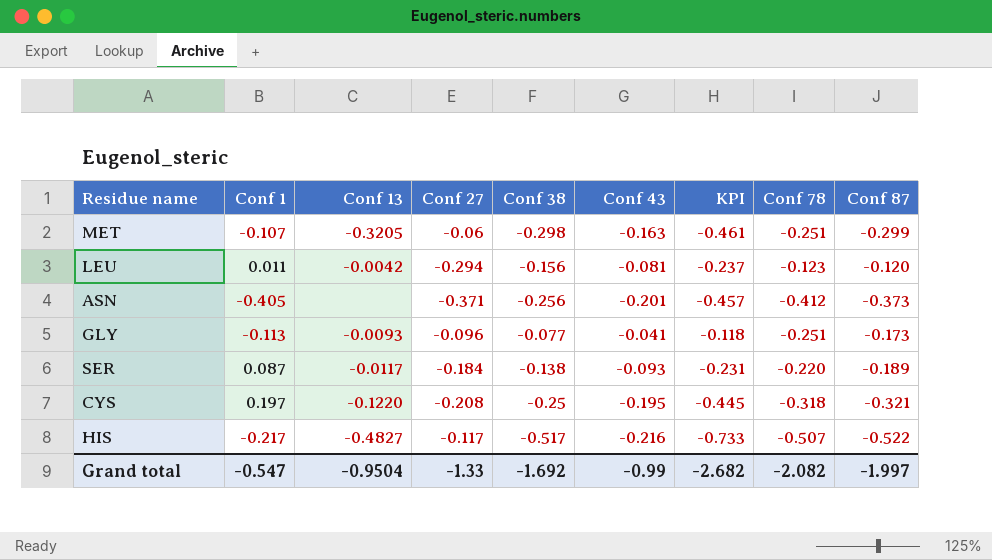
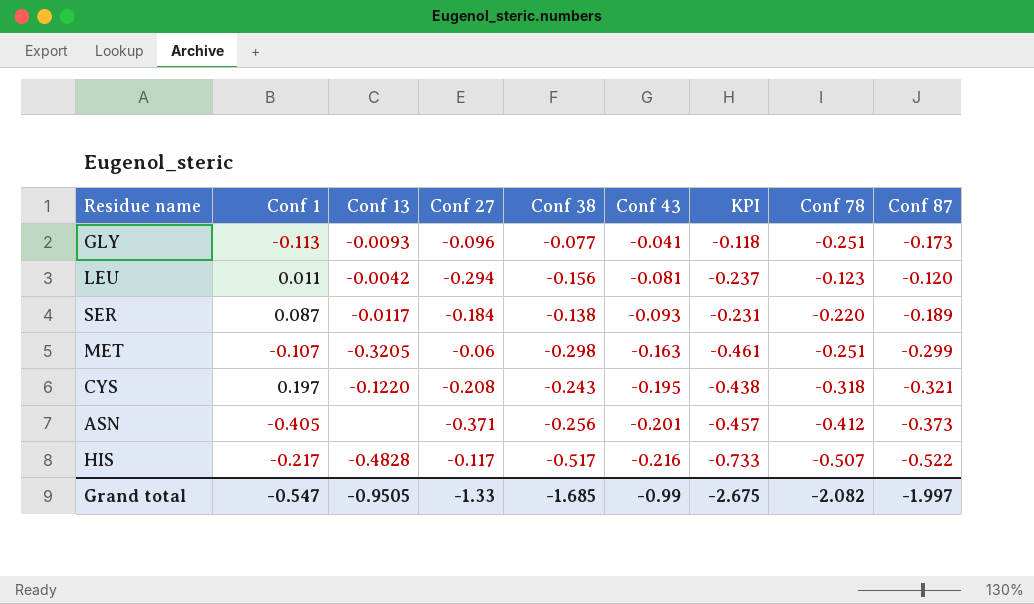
row order: none -> Conf 43 descending
CYS | Conf 38: -0.25 -> -0.243
CYS | KPI: -0.445 -> -0.438
HIS | Conf 13: -0.4827 -> -0.4828
Grand total | Conf 13: -0.9504 -> -0.9505
Grand total | Conf 38: -1.692 -> -1.685
Grand total | KPI: -2.682 -> -2.675

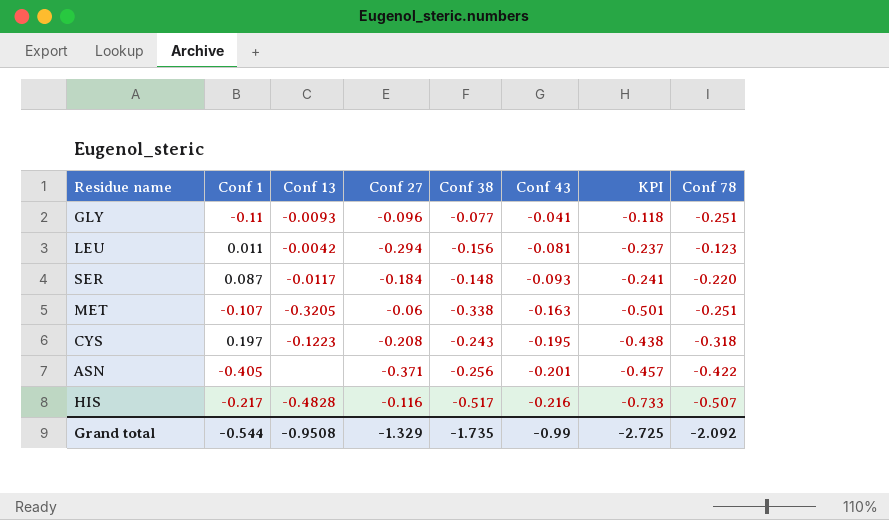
column Conf 87 | position: 9 -> none
GLY | Conf 1: -0.113 -> -0.11
SER | Conf 38: -0.138 -> -0.148
SER | KPI: -0.231 -> -0.241
MET | Conf 38: -0.298 -> -0.338
MET | KPI: -0.461 -> -0.501
CYS | Conf 13: -0.1220 -> -0.1223
ASN | Conf 78: -0.412 -> -0.422
HIS | Conf 27: -0.117 -> -0.116
Grand total | Conf 1: -0.547 -> -0.544
Grand total | Conf 13: -0.9505 -> -0.9508
Grand total | Conf 27: -1.33 -> -1.329
Grand total | Conf 38: -1.685 -> -1.735
Grand total | KPI: -2.675 -> -2.725
Grand total | Conf 78: -2.082 -> -2.092

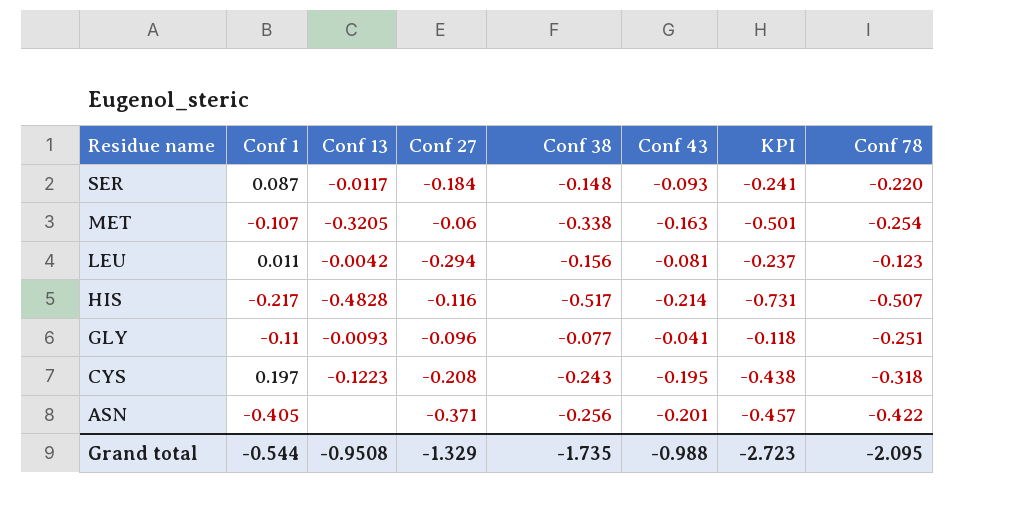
row order: Conf 43 descending -> Residue name descending
MET | Conf 78: -0.251 -> -0.254
HIS | Conf 43: -0.216 -> -0.214
HIS | KPI: -0.733 -> -0.731
Grand total | Conf 43: -0.99 -> -0.988
Grand total | KPI: -2.725 -> -2.723
Grand total | Conf 78: -2.092 -> -2.095

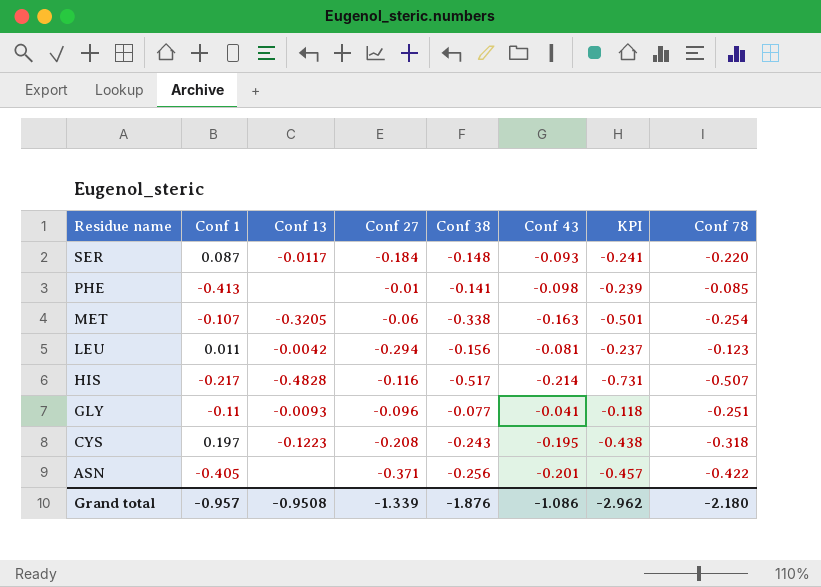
row PHE: none -> -0.413 | none | -0.01 | -0.141 | -0.098 | -0.239 | -0.085
Grand total | Conf 1: -0.544 -> -0.957
Grand total | Conf 27: -1.329 -> -1.339
Grand total | Conf 38: -1.735 -> -1.876
Grand total | Conf 43: -0.988 -> -1.086
Grand total | KPI: -2.723 -> -2.962
Grand total | Conf 78: -2.095 -> -2.180

